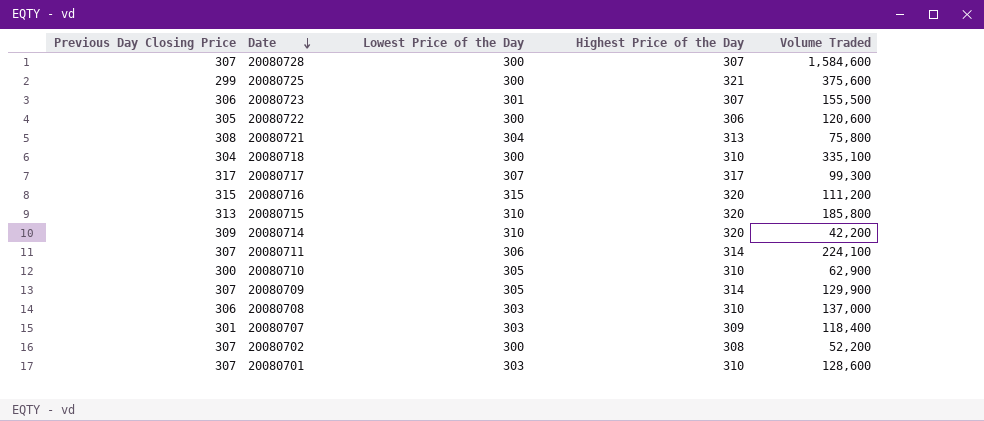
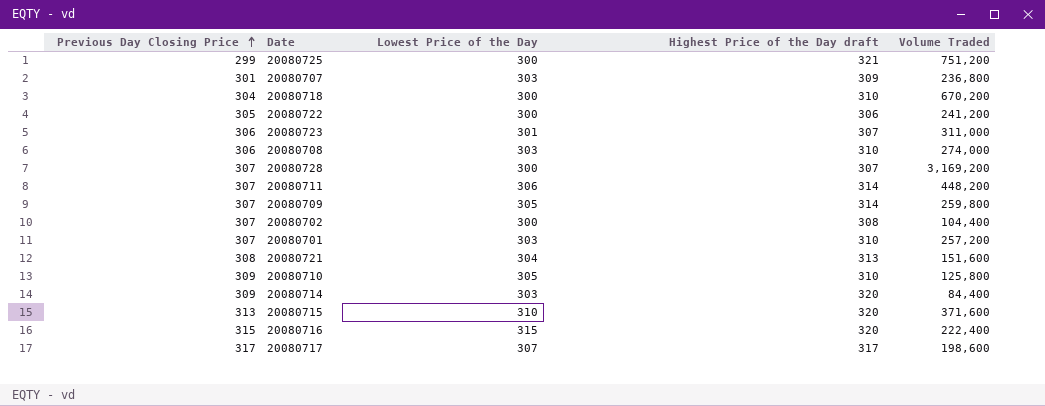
row order: Date descending -> Previous Day Closing Price ascending
column name: Highest Price of the Day -> Highest Price of the Day draft
20080725 | Volume Traded: 375,600 -> 751,200
20080707 | Volume Traded: 118,400 -> 236,800
20080718 | Volume Traded: 335,100 -> 670,200
20080722 | Volume Traded: 120,600 -> 241,200
20080723 | Volume Traded: 155,500 -> 311,000
20080708 | Volume Traded: 137,000 -> 274,000
20080728 | Volume Traded: 1,584,600 -> 3,169,200
20080711 | Volume Traded: 224,100 -> 448,200
20080709 | Volume Traded: 129,900 -> 259,800
20080702 | Volume Traded: 52,200 -> 104,400
20080701 | Volume Traded: 128,600 -> 257,200
20080721 | Volume Traded: 75,800 -> 151,600
20080710 | Previous Day Closing Price: 300 -> 309
20080710 | Volume Traded: 62,900 -> 125,800
20080714 | Lowest Price of the Day: 310 -> 303
20080714 | Volume Traded: 42,200 -> 84,400
20080715 | Volume Traded: 185,800 -> 371,600
20080716 | Volume Traded: 111,200 -> 222,400
20080717 | Volume Traded: 99,300 -> 198,600

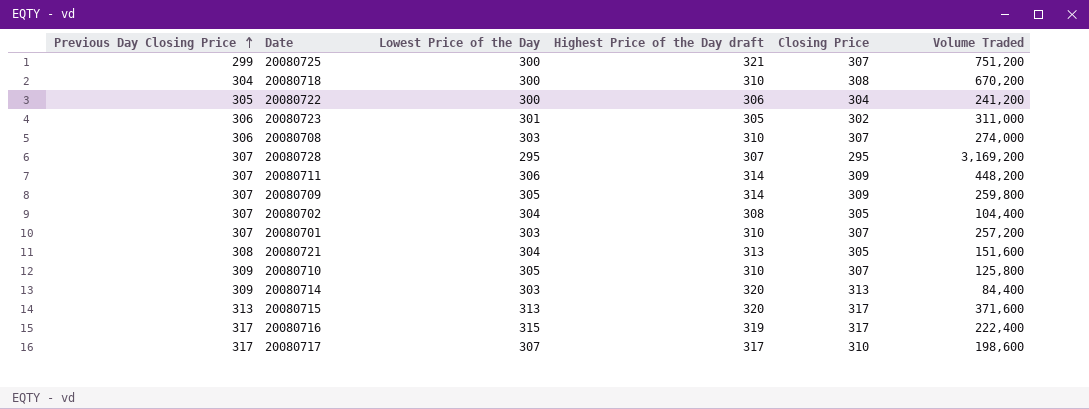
column Closing Price | position: none -> 5
row 20080707: 301 | 303 | 309 | 236,800 -> none
20080723 | Highest Price of the Day draft: 307 -> 305
20080728 | Lowest Price of the Day: 300 -> 295
20080702 | Lowest Price of the Day: 300 -> 304
20080715 | Lowest Price of the Day: 310 -> 313
20080716 | Previous Day Closing Price: 315 -> 317
20080716 | Highest Price of the Day draft: 320 -> 319

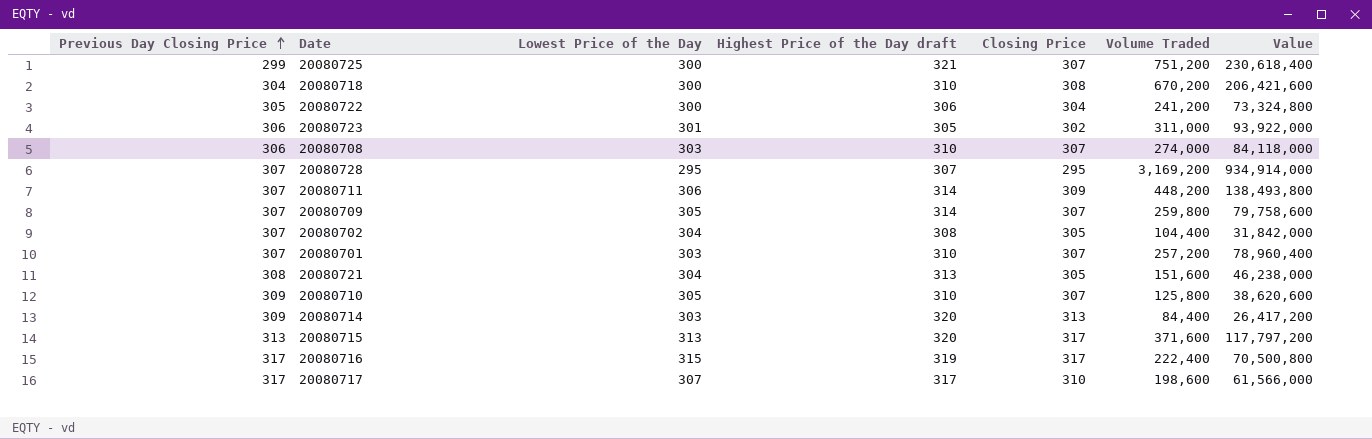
column Value | formula: none -> [Closing Price] * [Volume Traded]
20080709 | Closing Price: 309 -> 307

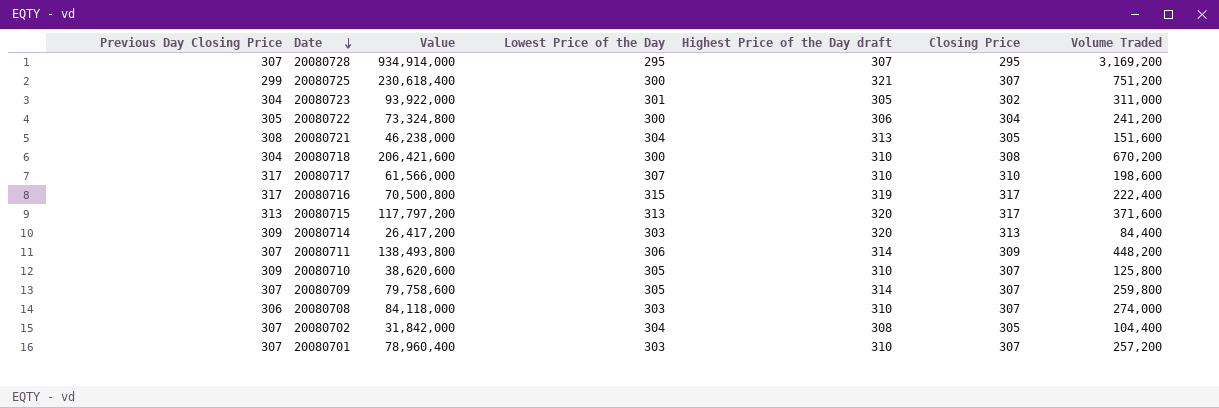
row order: Previous Day Closing Price ascending -> Date descending
column Value | position: 7 -> 3
20080723 | Previous Day Closing Price: 306 -> 304
20080717 | Highest Price of the Day draft: 317 -> 310

